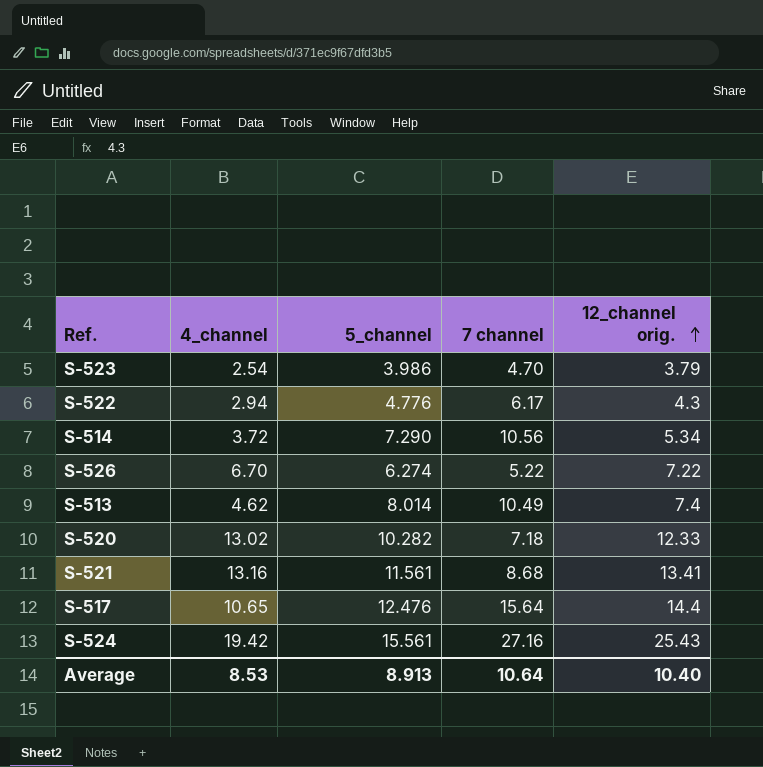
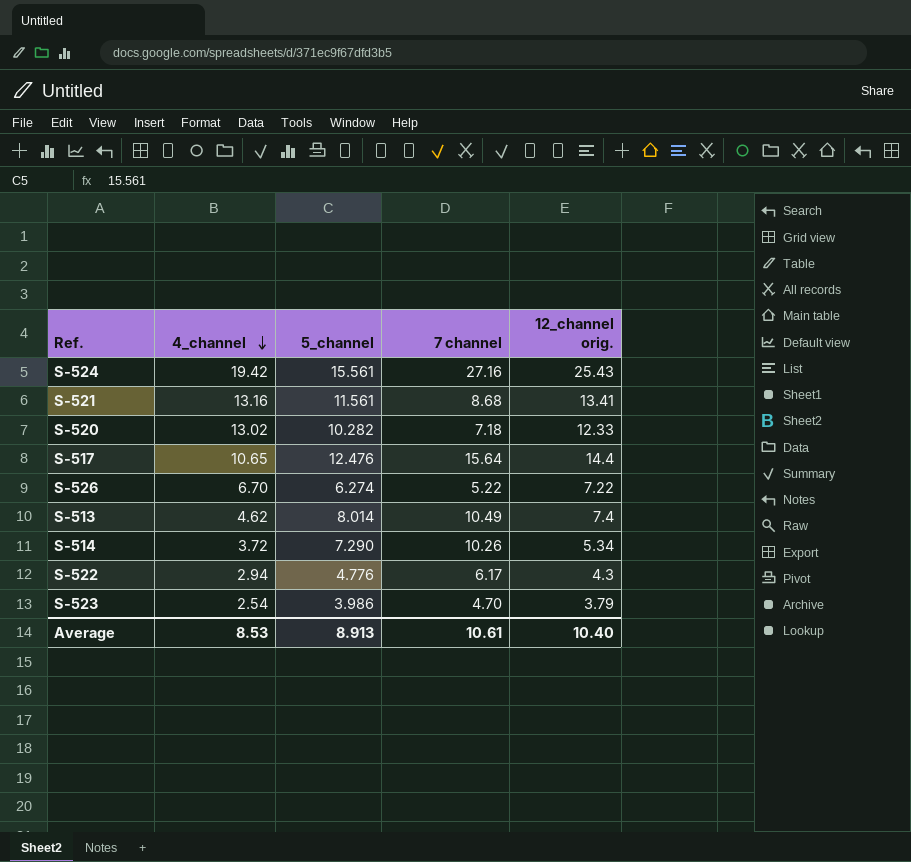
row order: 12_channel orig. ascending -> 4_channel descending
S-514 | 7 channel: 10.56 -> 10.26
Average | 7 channel: 10.64 -> 10.61

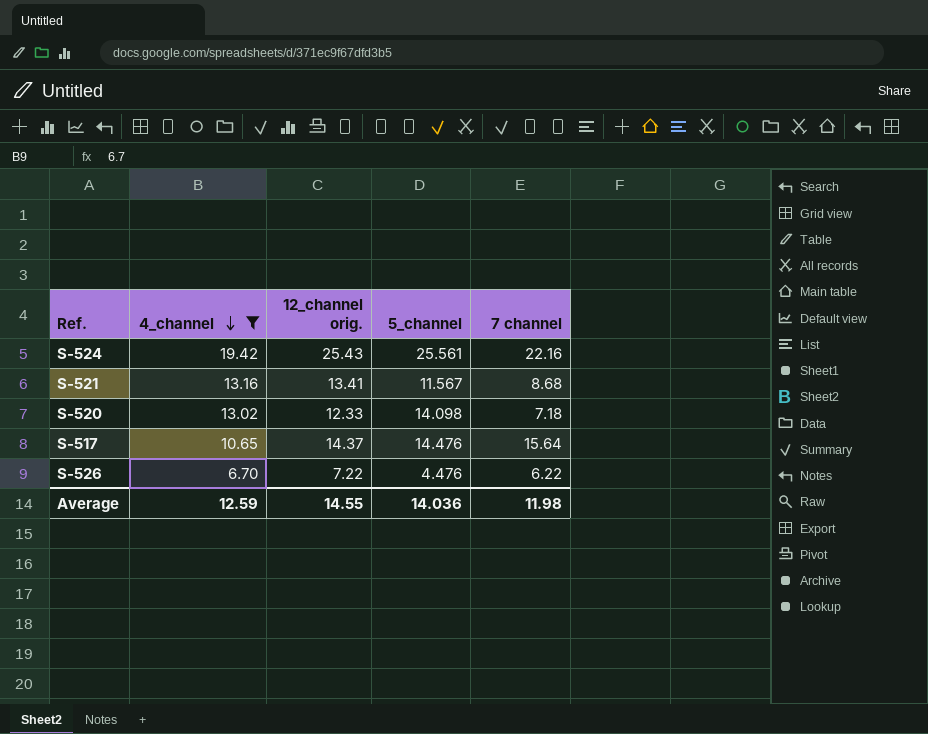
filter: none -> 4_channel >= 6.70
column 12_channel orig. | position: 5 -> 3
S-524 | 5_channel: 15.561 -> 25.561
S-524 | 7 channel: 27.16 -> 22.16
S-521 | 5_channel: 11.561 -> 11.567
S-520 | 5_channel: 10.282 -> 14.098
S-517 | 12_channel orig.: 14.4 -> 14.37
S-517 | 5_channel: 12.476 -> 14.476
S-526 | 5_channel: 6.274 -> 4.476
S-526 | 7 channel: 5.22 -> 6.22
Average | 4_channel: 8.53 -> 12.59
Average | 12_channel orig.: 10.40 -> 14.55
Average | 5_channel: 8.913 -> 14.036
Average | 7 channel: 10.61 -> 11.98

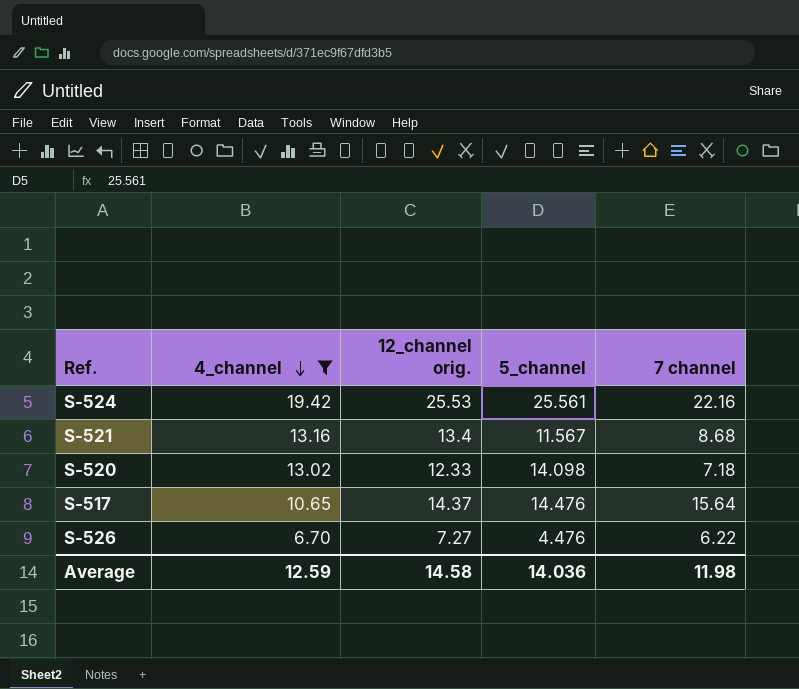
S-524 | 12_channel orig.: 25.43 -> 25.53
S-521 | 12_channel orig.: 13.41 -> 13.4
S-526 | 12_channel orig.: 7.22 -> 7.27
Average | 12_channel orig.: 14.55 -> 14.58

